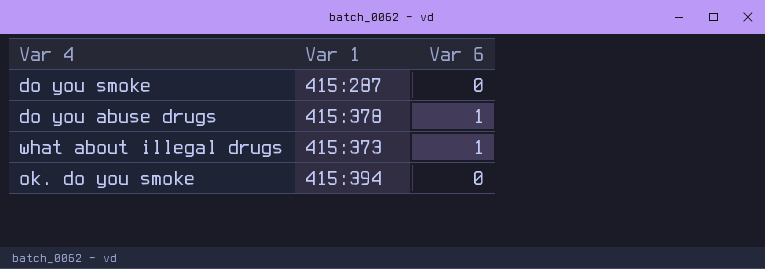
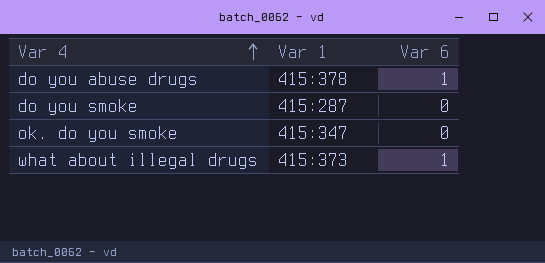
row order: none -> Var 4 ascending
ok. do you smoke | Var 1: 415:394 -> 415:347

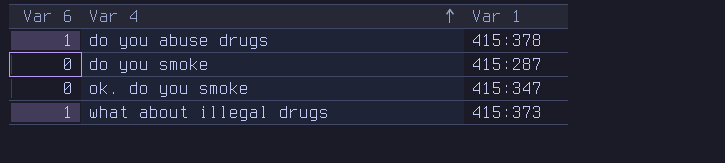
column Var 6 | position: 3 -> 1

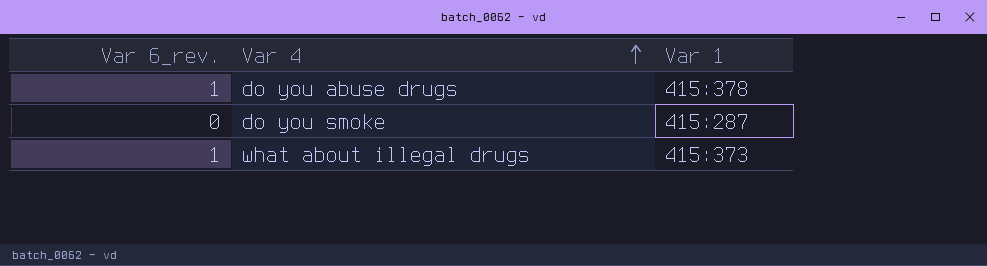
column name: Var 6 -> Var 6_rev.
row ok. do you smoke: 0 | 415:347 -> none

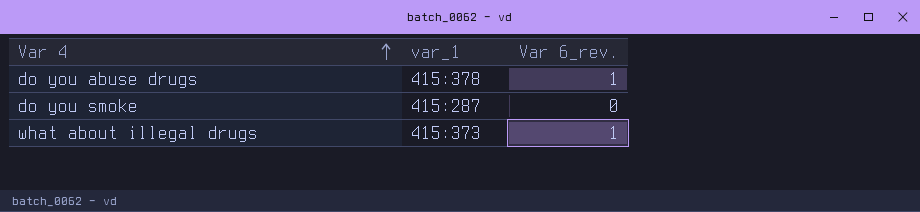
column name: Var 1 -> var_1
column Var 6_rev. | position: 1 -> 3

